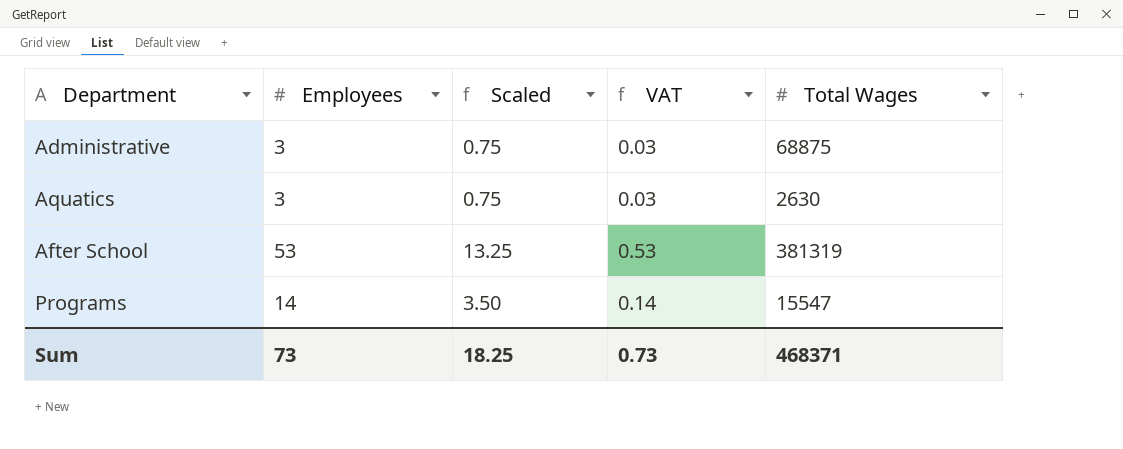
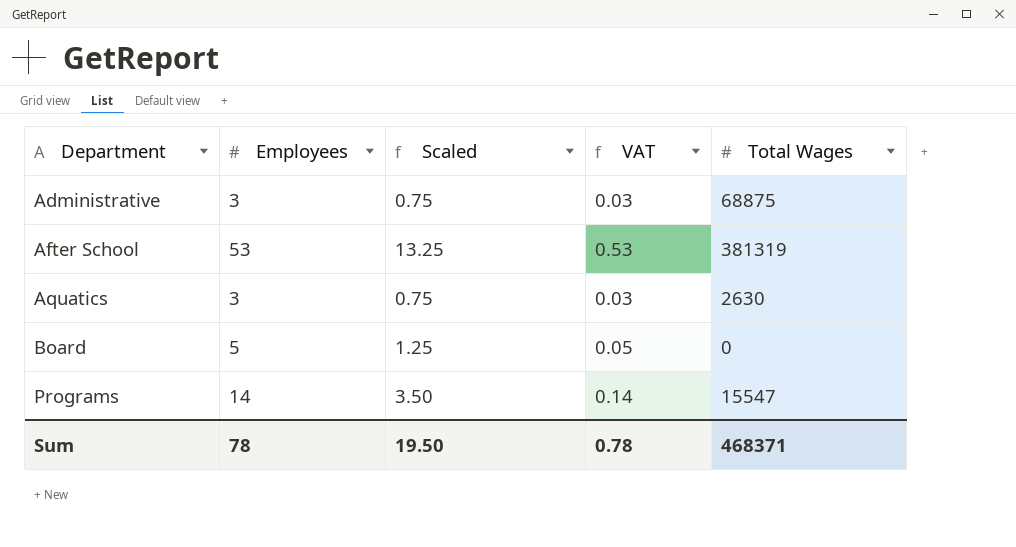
row order: none -> Department ascending
row Board: none -> 5 | 1.25 | 0.05 | 0
Sum | Employees: 73 -> 78
Sum | Scaled: 18.25 -> 19.50
Sum | VAT: 0.73 -> 0.78

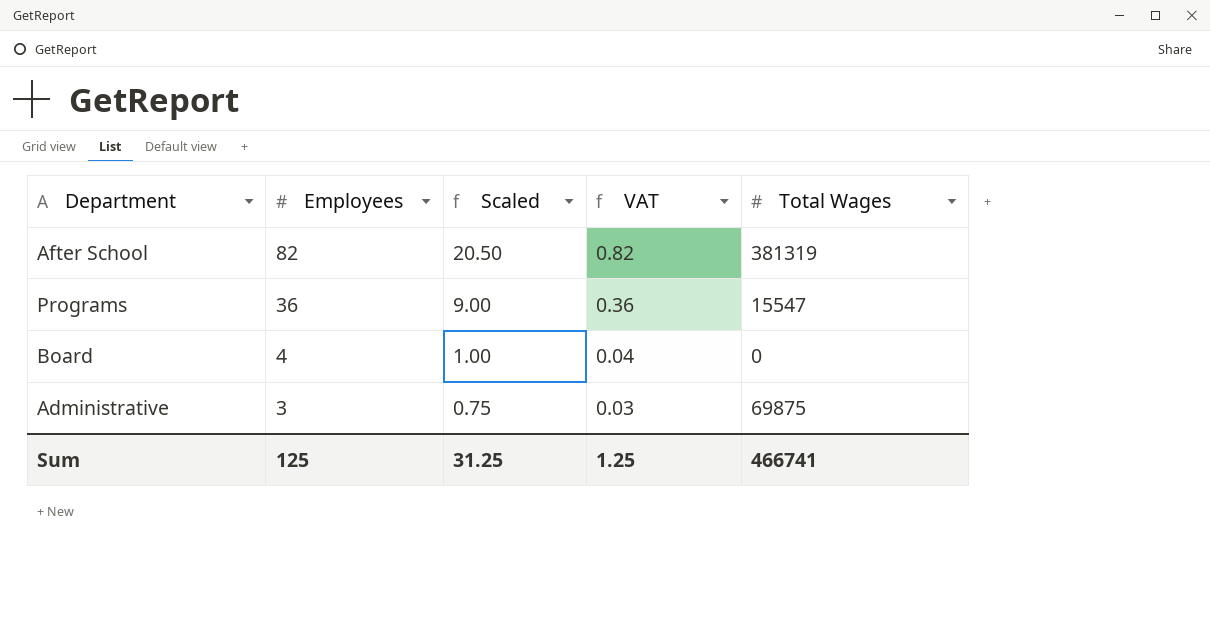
row order: Department ascending -> Employees descending
row Aquatics: 3 | 0.75 | 0.03 | 2630 -> none
After School | Employees: 53 -> 82
After School | Scaled: 13.25 -> 20.50
After School | VAT: 0.53 -> 0.82
Programs | Employees: 14 -> 36
Programs | Scaled: 3.50 -> 9.00
Programs | VAT: 0.14 -> 0.36
Board | Employees: 5 -> 4
Board | Scaled: 1.25 -> 1.00
Board | VAT: 0.05 -> 0.04
Administrative | Total Wages: 68875 -> 69875
Sum | Employees: 78 -> 125
Sum | Scaled: 19.50 -> 31.25
Sum | VAT: 0.78 -> 1.25
Sum | Total Wages: 468371 -> 466741

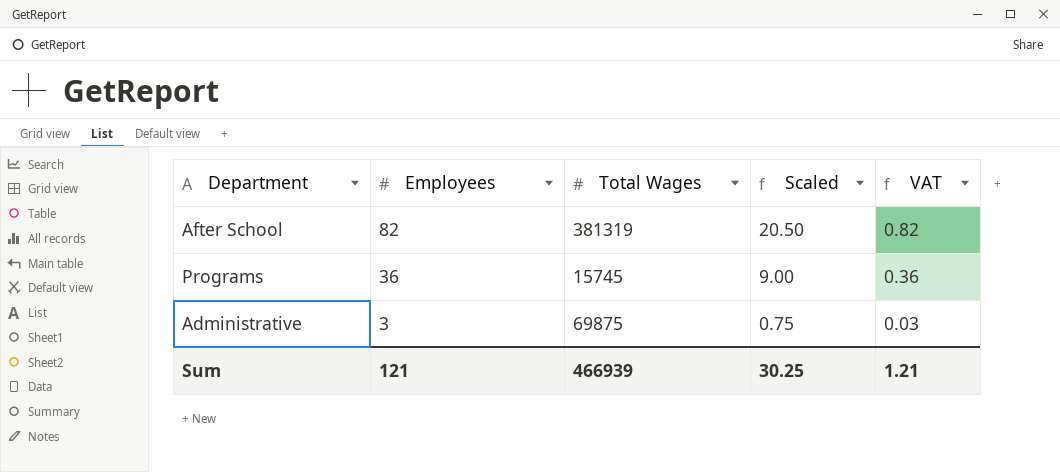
column Total Wages | position: 5 -> 3
row Board: 4 | 1.00 | 0.04 | 0 -> none
Programs | Total Wages: 15547 -> 15745
Sum | Employees: 125 -> 121
Sum | Total Wages: 466741 -> 466939
Sum | Scaled: 31.25 -> 30.25
Sum | VAT: 1.25 -> 1.21

